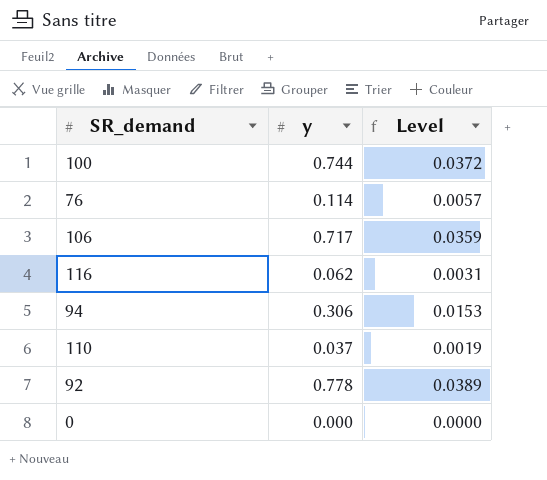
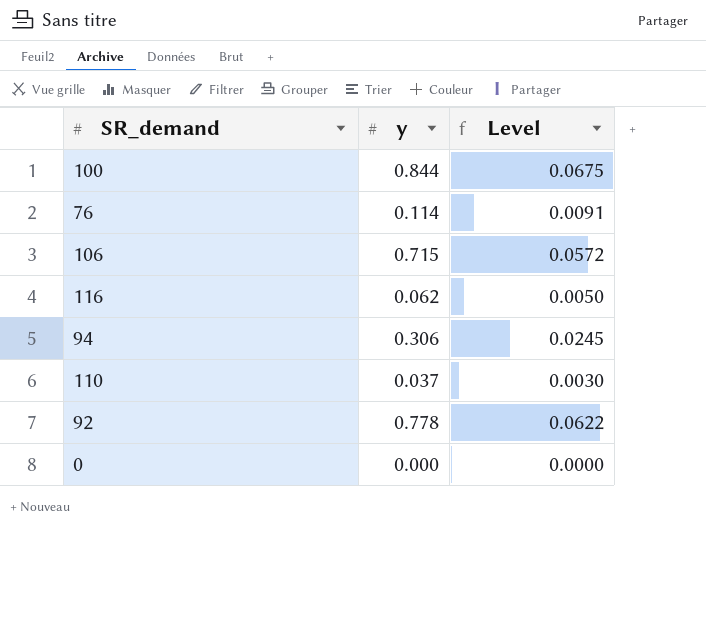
column Level | formula: [y] * 0.05 -> [y] * 0.08
100 | y: 0.744 -> 0.844
106 | y: 0.717 -> 0.715

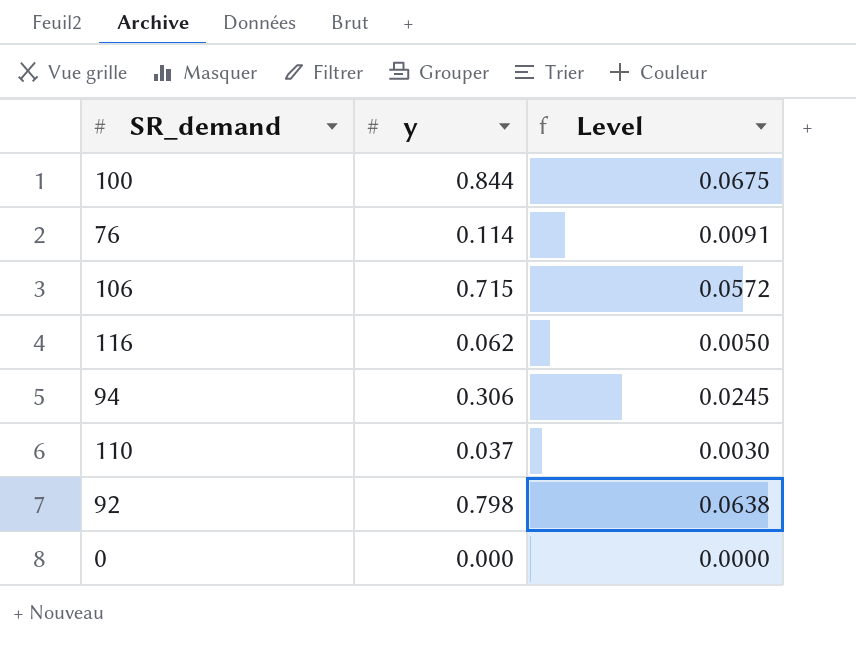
92 | y: 0.778 -> 0.798
92 | Level: 0.0622 -> 0.0638

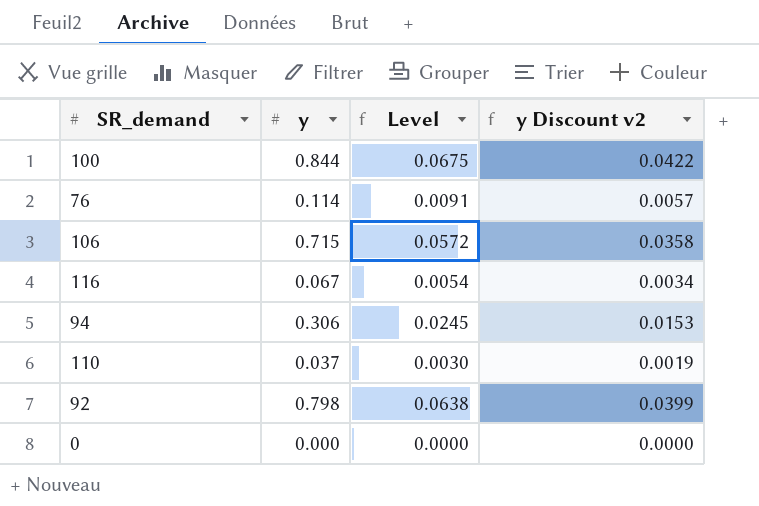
column y Discount v2 | formula: none -> [y] * 0.05
116 | y: 0.062 -> 0.067
116 | Level: 0.0050 -> 0.0054

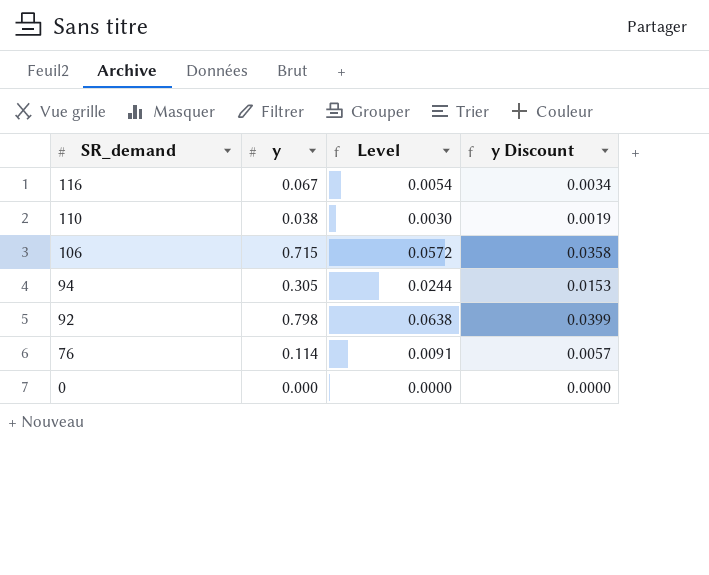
row order: none -> SR_demand descending
column name: y Discount v2 -> y Discount
row 100: 0.844 | 0.0675 | 0.0422 -> none
110 | y: 0.037 -> 0.038
94 | y: 0.306 -> 0.305
94 | Level: 0.0245 -> 0.0244

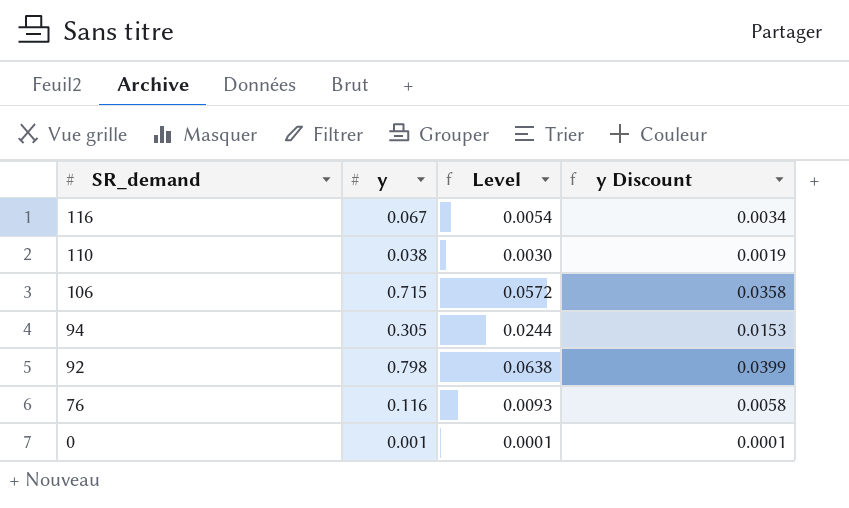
76 | y: 0.114 -> 0.116
76 | Level: 0.0091 -> 0.0093
76 | y Discount: 0.0057 -> 0.0058
0 | y: 0.000 -> 0.001
0 | Level: 0.0000 -> 0.0001
0 | y Discount: 0.0000 -> 0.0001

